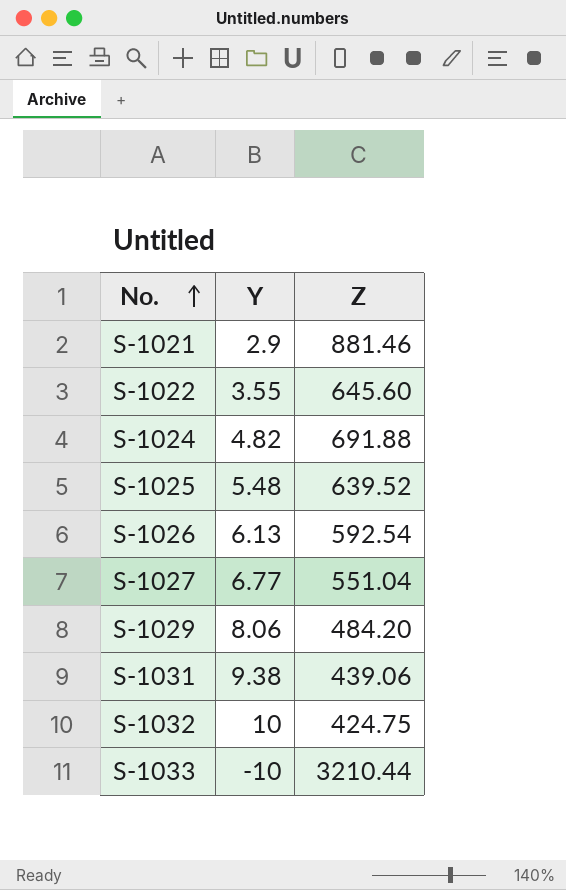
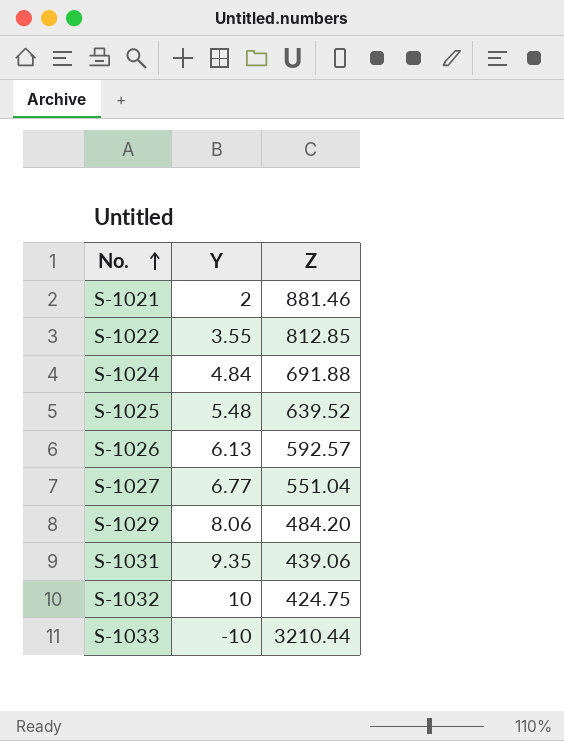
S-1021 | Y: 2.9 -> 2
S-1022 | Z: 645.60 -> 812.85
S-1024 | Y: 4.82 -> 4.84
S-1026 | Z: 592.54 -> 592.57
S-1031 | Y: 9.38 -> 9.35

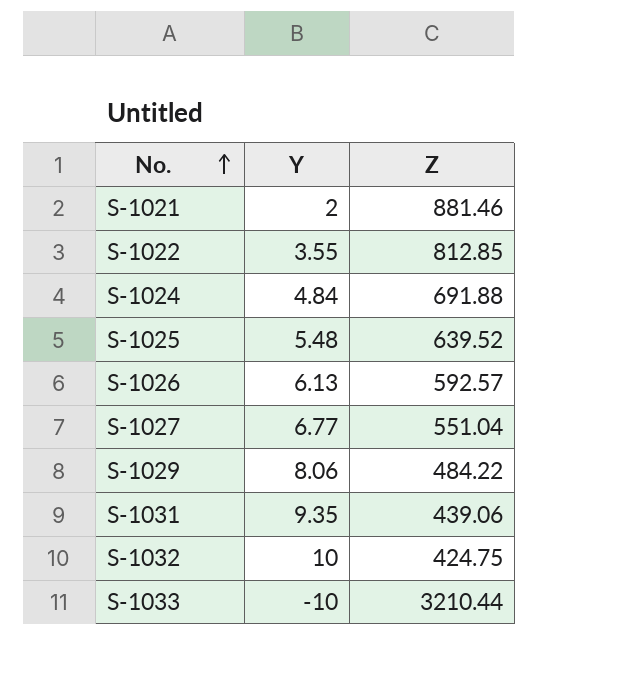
S-1029 | Z: 484.20 -> 484.22

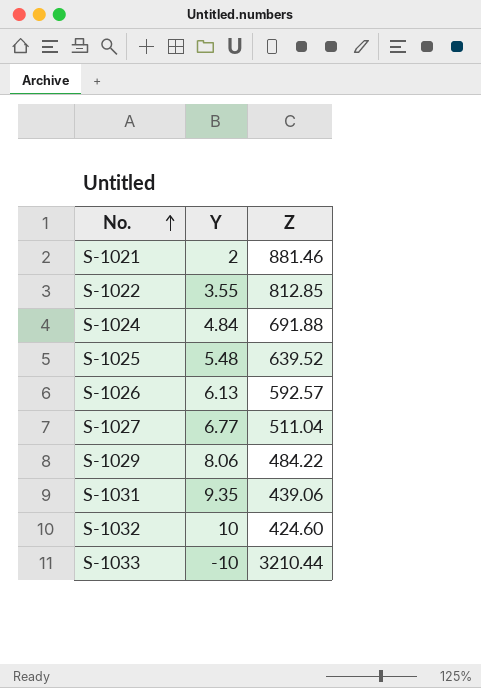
S-1027 | Z: 551.04 -> 511.04
S-1032 | Z: 424.75 -> 424.60

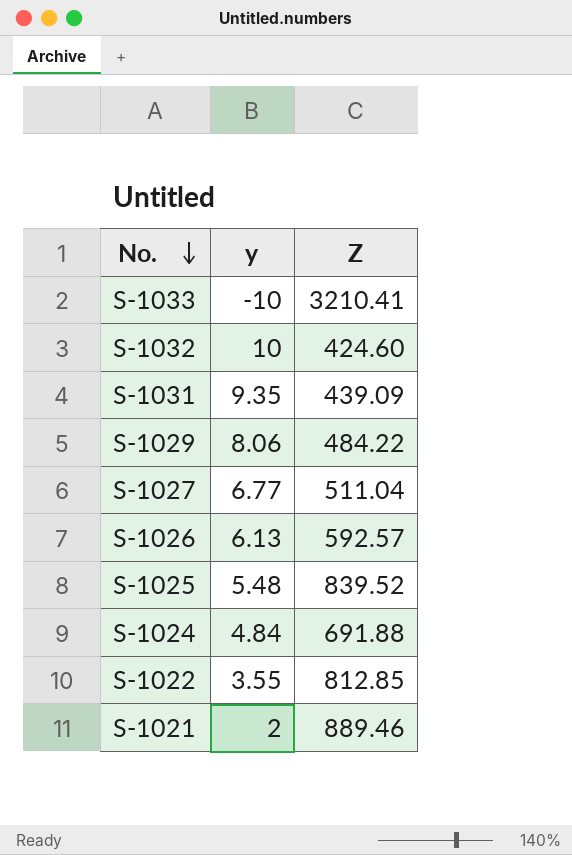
row order: No. ascending -> No. descending
column name: Y -> y
S-1033 | Z: 3210.44 -> 3210.41
S-1031 | Z: 439.06 -> 439.09
S-1025 | Z: 639.52 -> 839.52
S-1021 | Z: 881.46 -> 889.46

